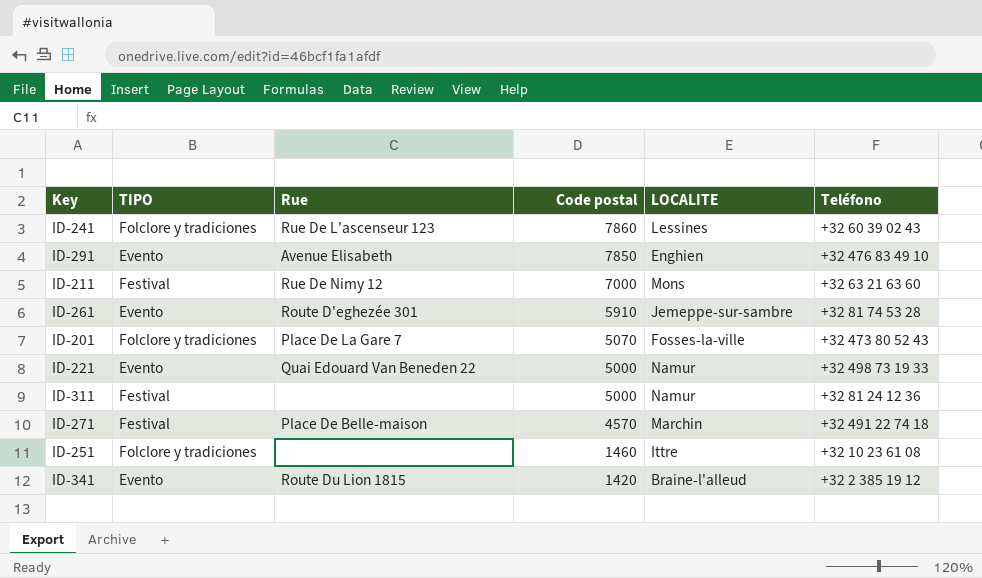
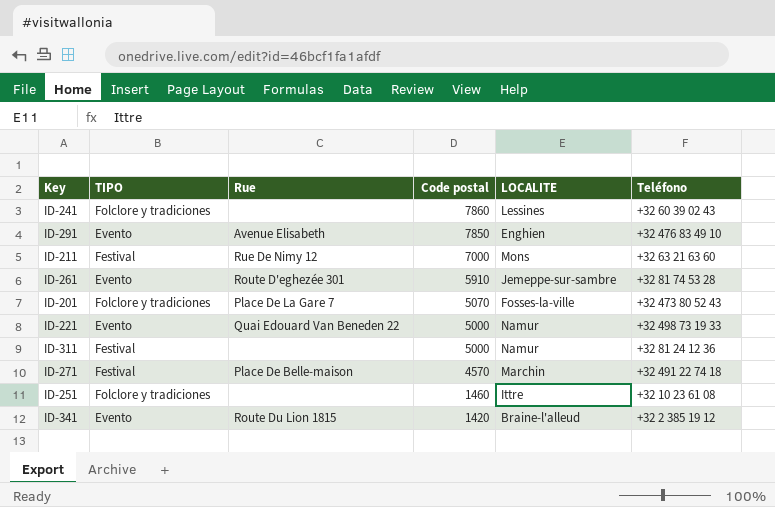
ID-241 | Rue: Rue De L'ascenseur 123 -> none

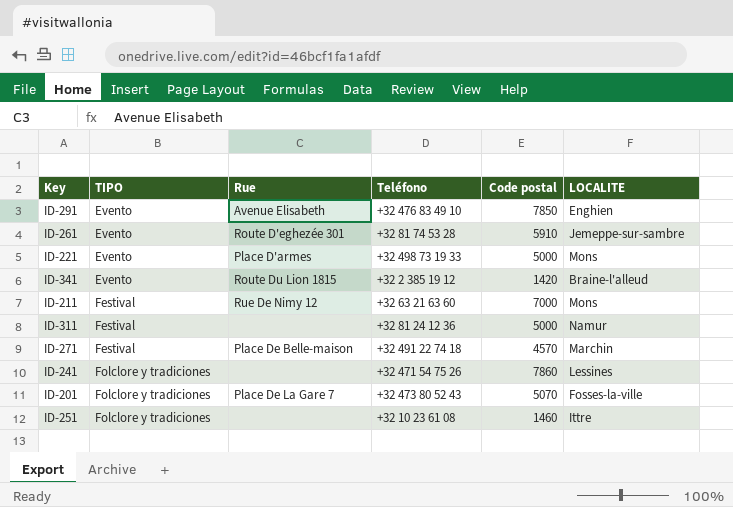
row order: Code postal descending -> TIPO ascending
column Teléfono | position: 6 -> 4
ID-221 | Rue: Quai Edouard Van Beneden 22 -> Place D'armes
ID-221 | LOCALITE: Namur -> Mons
ID-241 | Teléfono: +32 60 39 02 43 -> +32 471 54 75 26

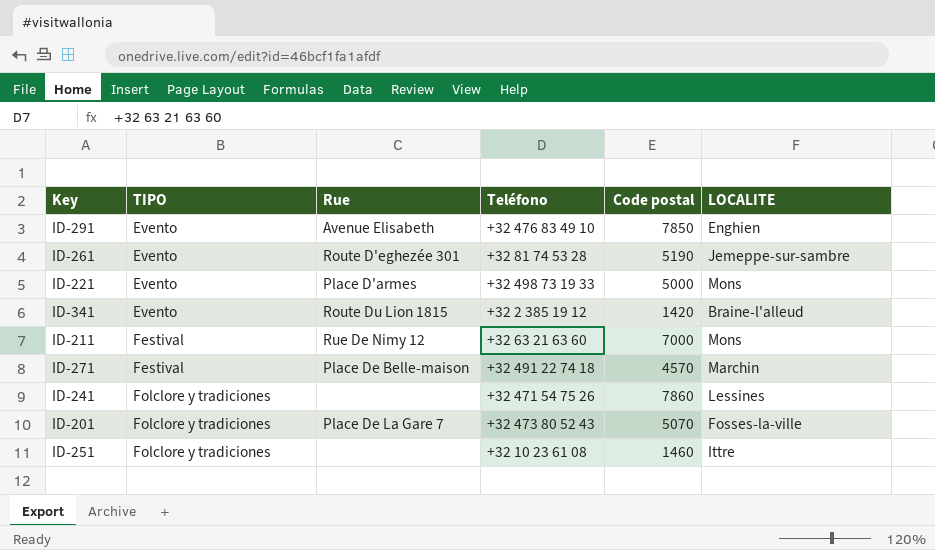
row ID-311: Festival | none | +32 81 24 12 36 | 5000 | Namur -> none
ID-261 | Code postal: 5910 -> 5190

